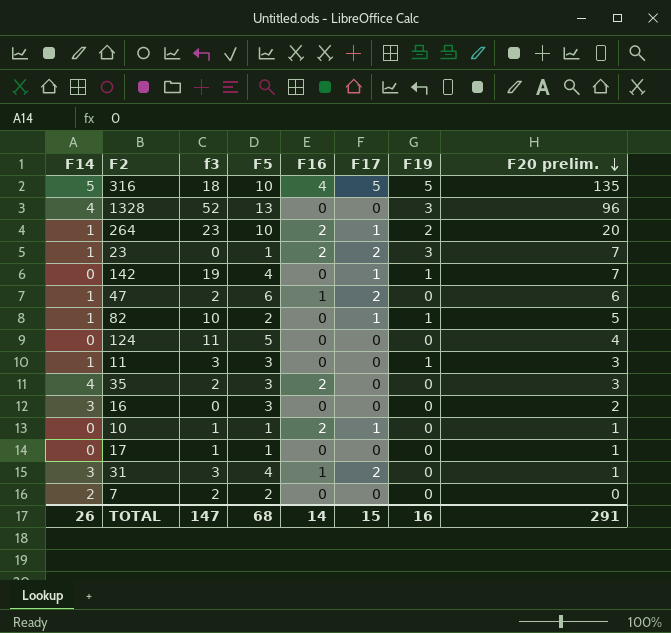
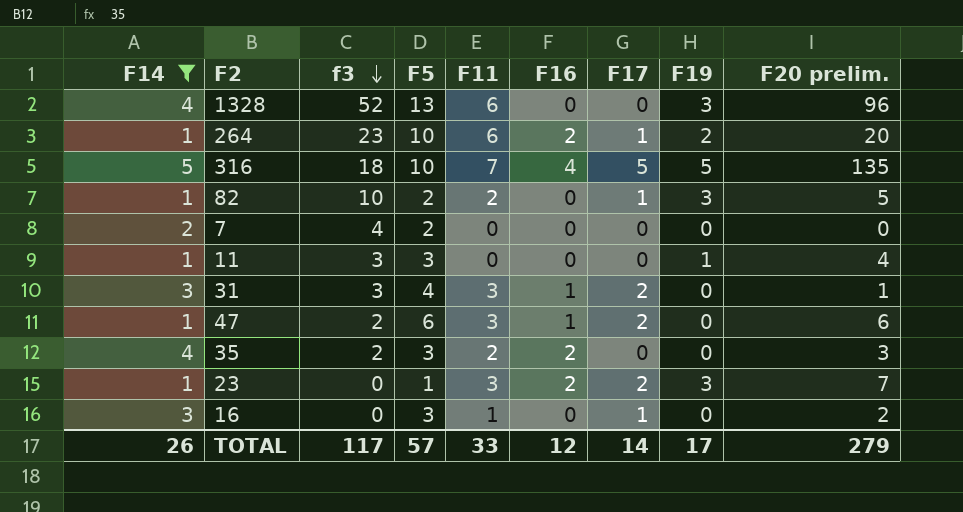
filter: none -> F14 != 0
row order: F20 prelim. descending -> f3 descending
column F11 | position: none -> 5
82 | F19: 1 -> 3
7 | f3: 2 -> 4
11 | F20 prelim.: 3 -> 4
16 | F17: 0 -> 1
TOTAL | f3: 147 -> 117
TOTAL | F5: 68 -> 57
TOTAL | F16: 14 -> 12
TOTAL | F17: 15 -> 14
TOTAL | F19: 16 -> 17
TOTAL | F20 prelim.: 291 -> 279

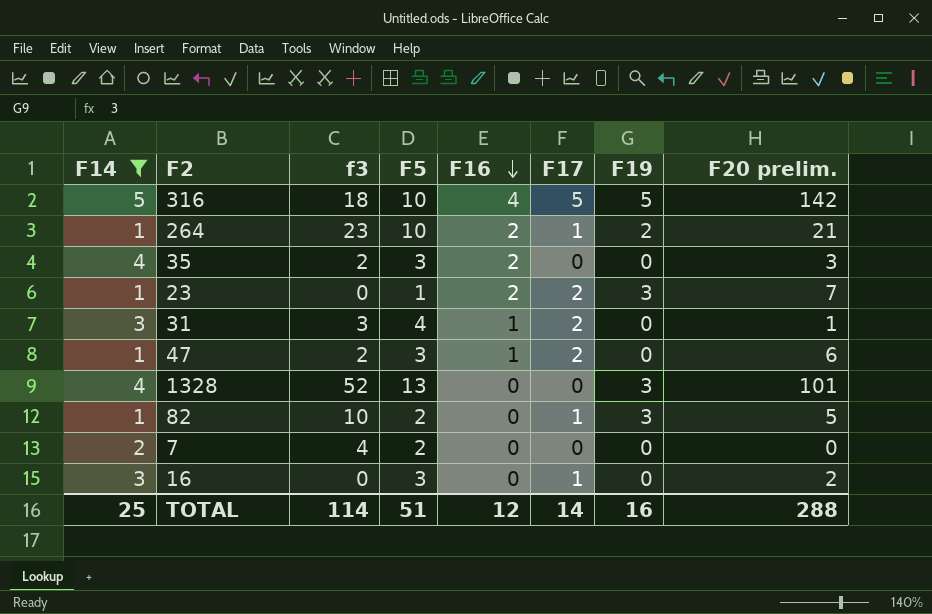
row order: f3 descending -> F16 descending
column F11 | position: 5 -> none
row 11: 1 | 3 | 3 | 0 | 0 | 0 | 1 | 4 -> none
316 | F20 prelim.: 135 -> 142
264 | F20 prelim.: 20 -> 21
47 | F5: 6 -> 3
1328 | F20 prelim.: 96 -> 101
TOTAL | F14: 26 -> 25
TOTAL | f3: 117 -> 114
TOTAL | F5: 57 -> 51
TOTAL | F19: 17 -> 16
TOTAL | F20 prelim.: 279 -> 288

